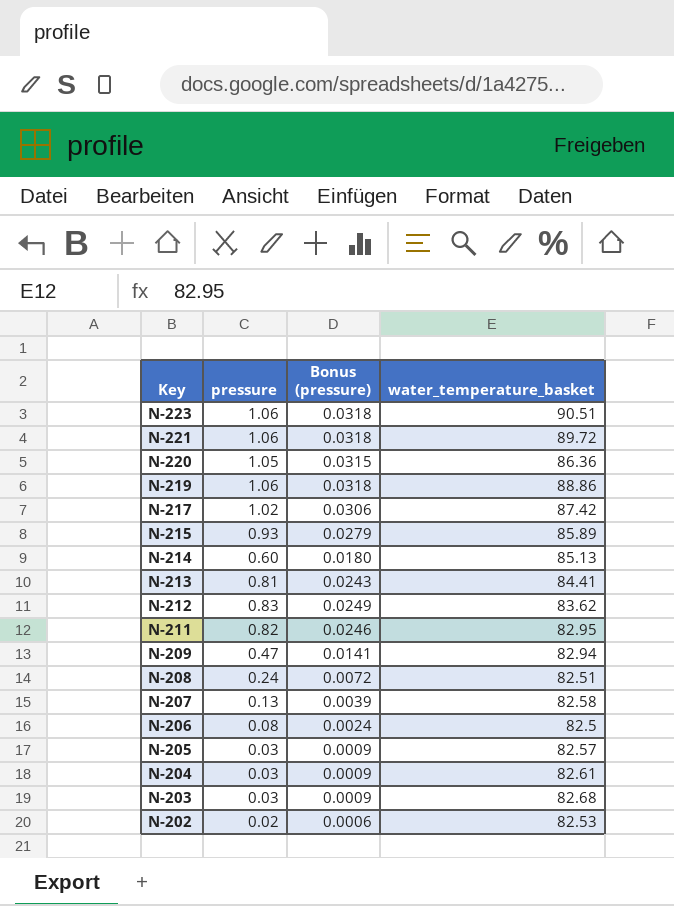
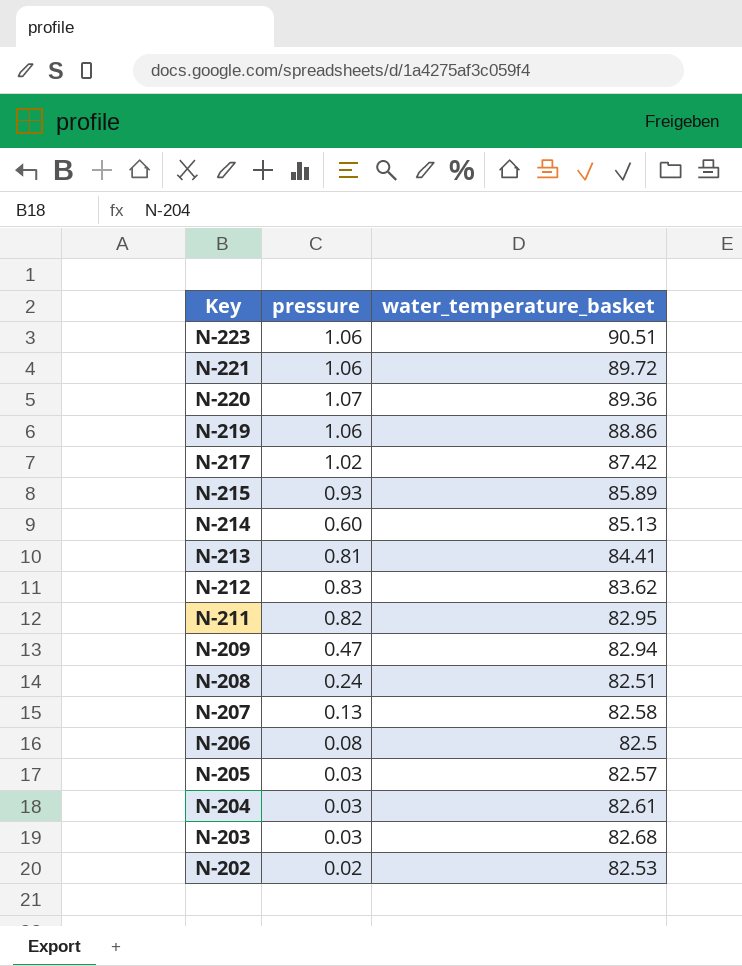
column Bonus (pressure) | formula: [pressure] * 0.03 -> none
N-220 | pressure: 1.05 -> 1.07
N-220 | water_temperature_basket: 86.36 -> 89.36

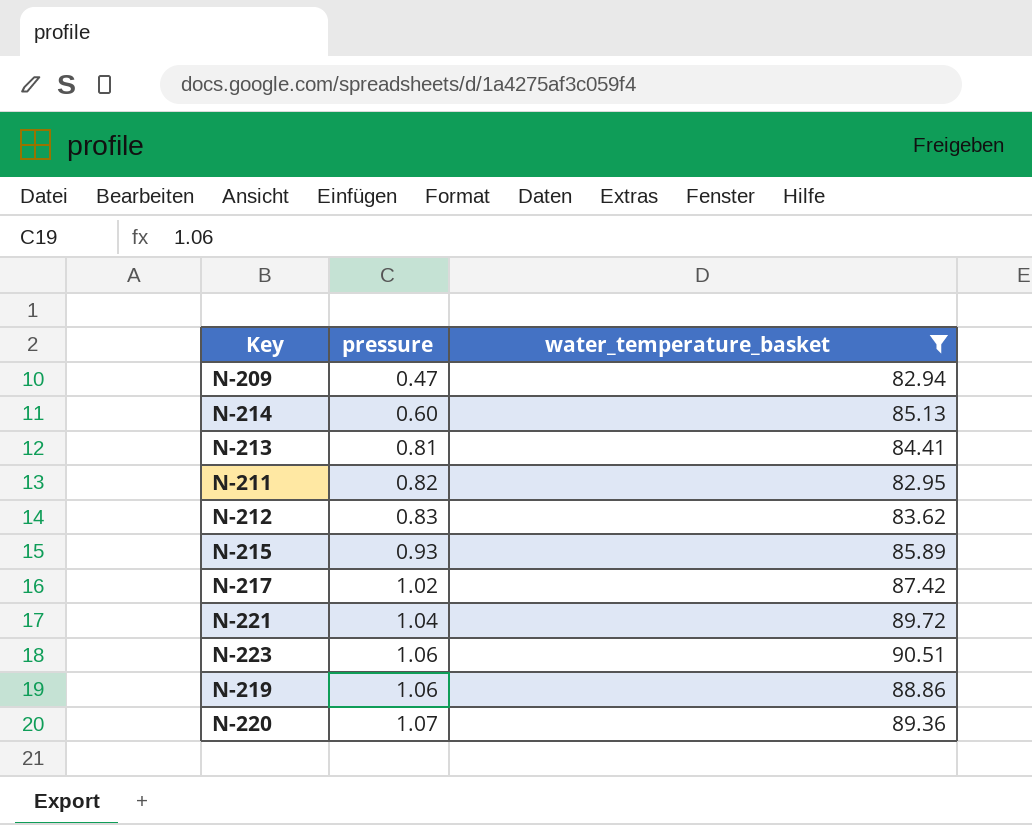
filter: none -> water_temperature_basket >= 82.94
row order: Key descending -> pressure ascending
N-221 | pressure: 1.06 -> 1.04

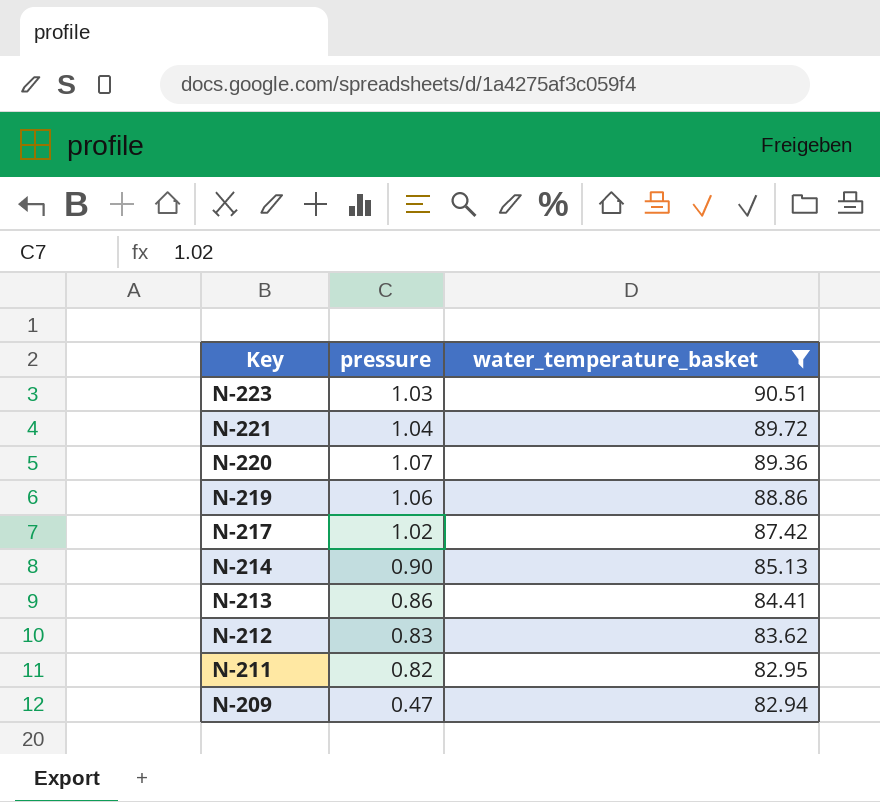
row order: pressure ascending -> Key descending
row N-215: 0.93 | 85.89 -> none
N-223 | pressure: 1.06 -> 1.03
N-214 | pressure: 0.60 -> 0.90
N-213 | pressure: 0.81 -> 0.86

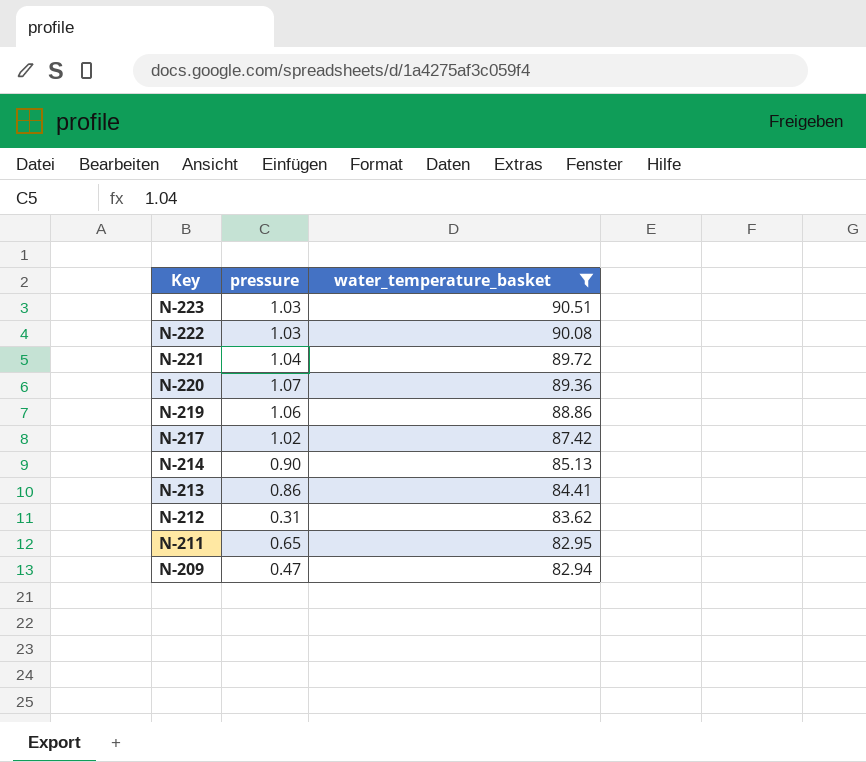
row N-222: none -> 1.03 | 90.08
N-212 | pressure: 0.83 -> 0.31
N-211 | pressure: 0.82 -> 0.65

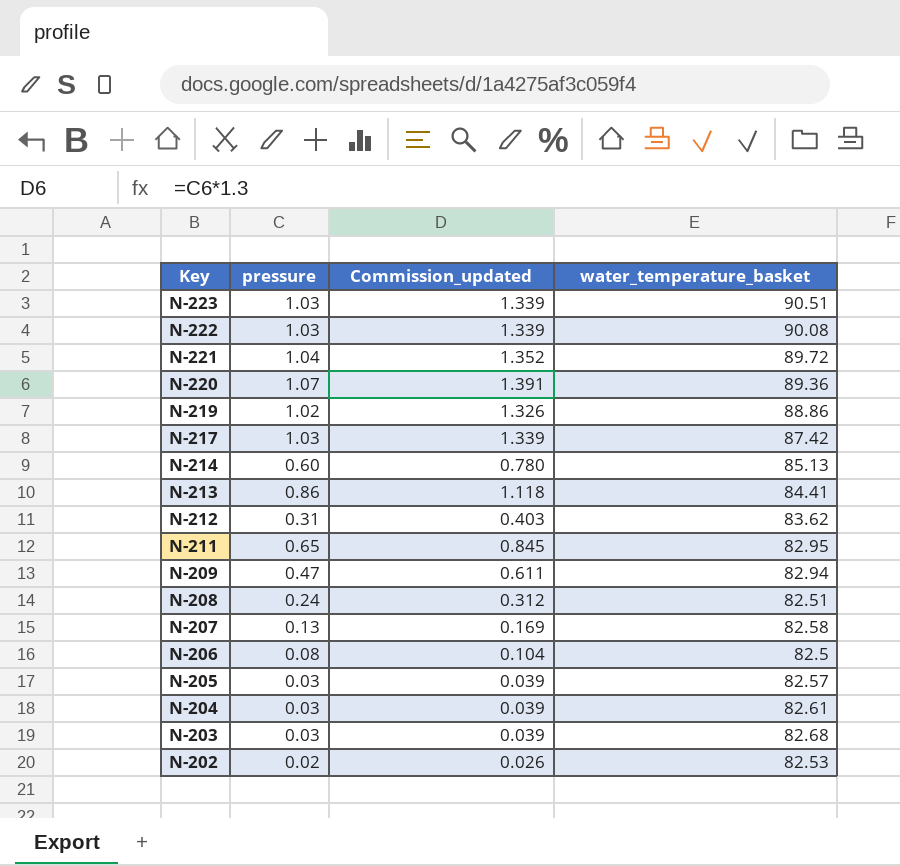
filter: water_temperature_basket >= 82.94 -> none
column Commission_updated | formula: none -> [pressure] * 1.3
N-219 | pressure: 1.06 -> 1.02
N-217 | pressure: 1.02 -> 1.03
N-214 | pressure: 0.90 -> 0.60

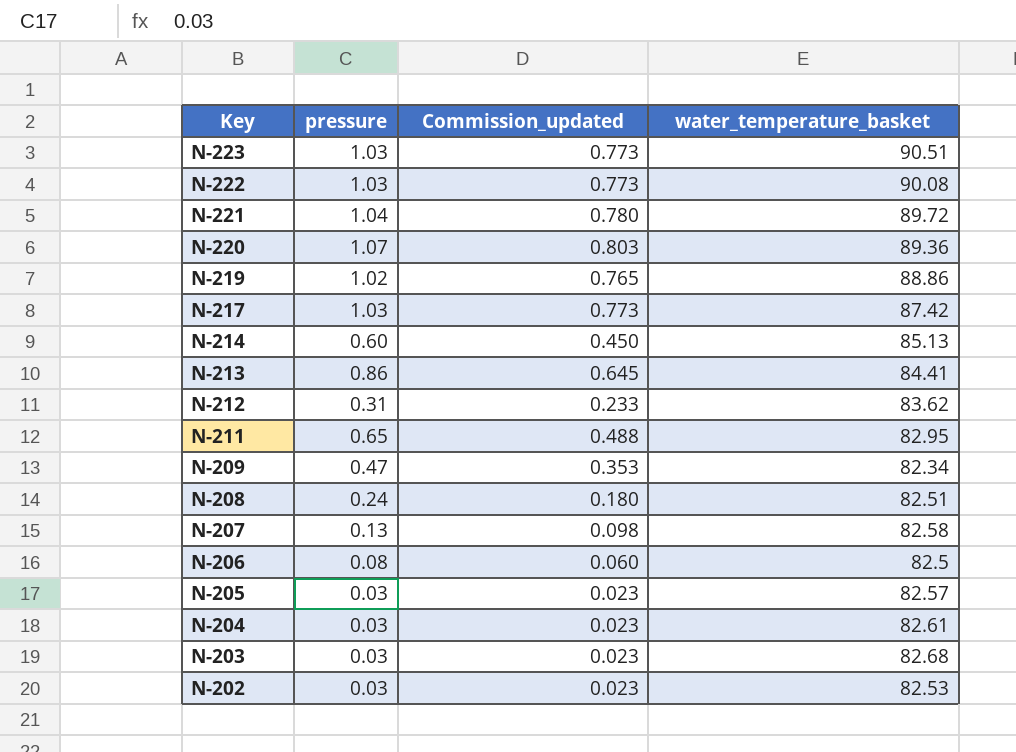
column Commission_updated | formula: [pressure] * 1.3 -> [pressure] * 0.75
N-209 | water_temperature_basket: 82.94 -> 82.34
N-202 | pressure: 0.02 -> 0.03

